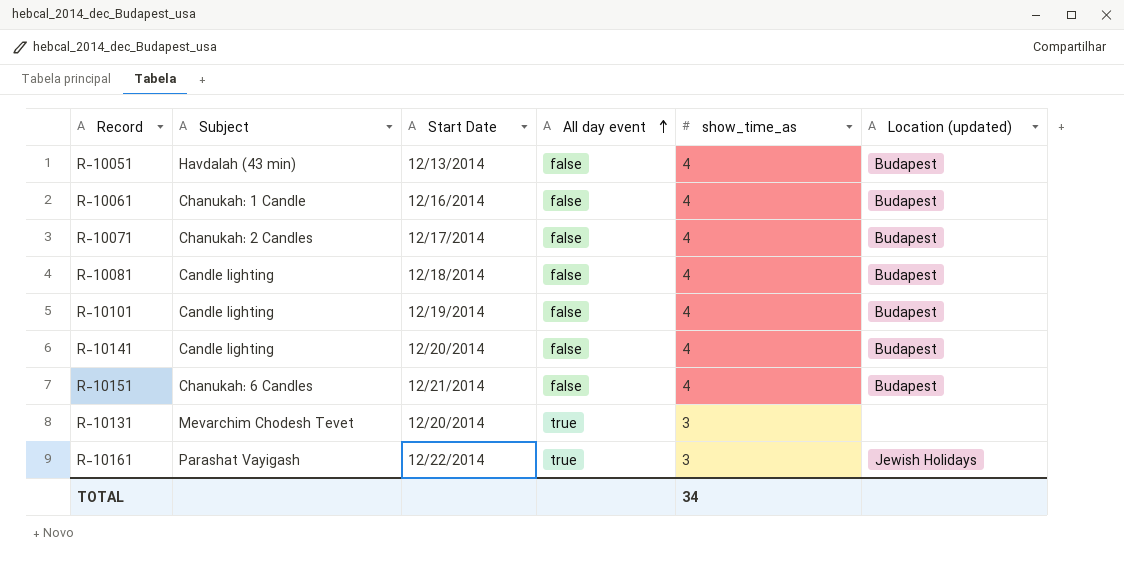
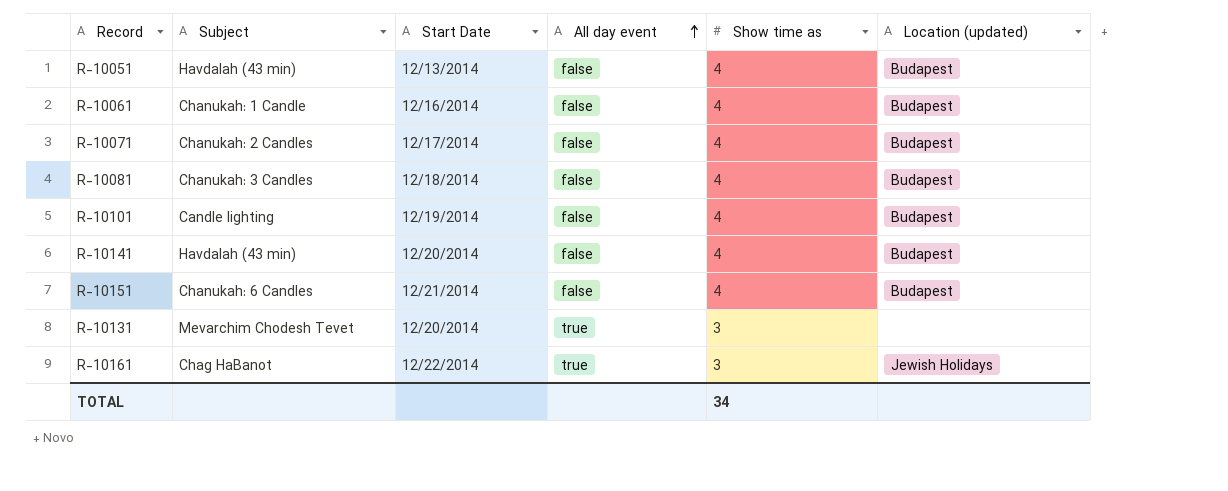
column name: show_time_as -> Show time as
R-10081 | Subject: Candle lighting -> Chanukah: 3 Candles
R-10141 | Subject: Candle lighting -> Havdalah (43 min)
R-10161 | Subject: Parashat Vayigash -> Chag HaBanot

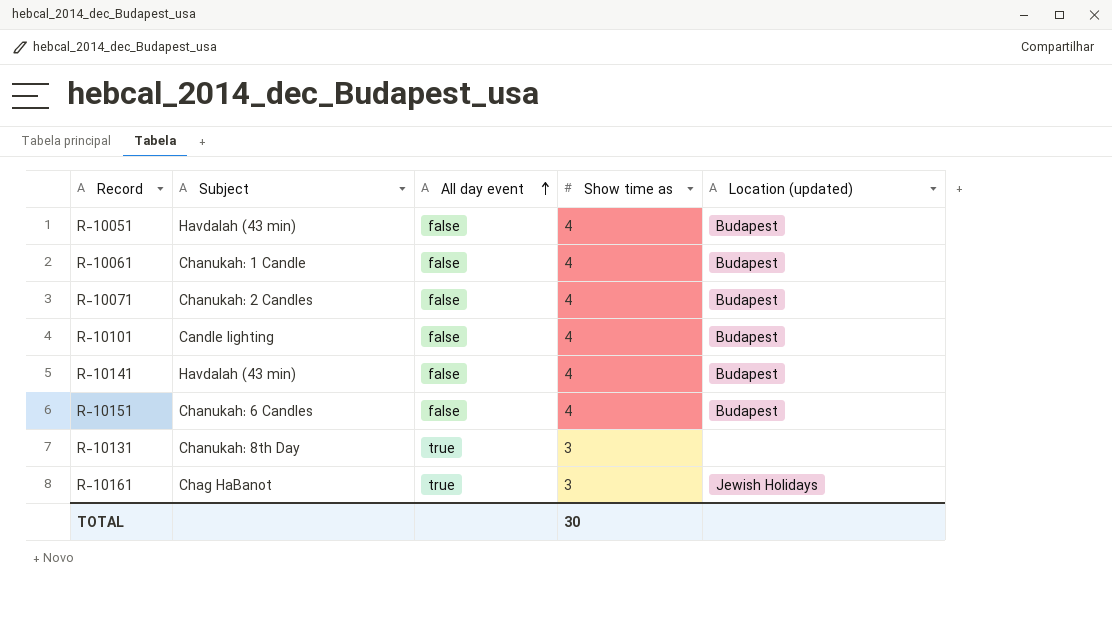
column Start Date | position: 3 -> none
row R-10081: Chanukah: 3 Candles | 12/18/2014 | false | 4 | Budapest -> none
R-10131 | Subject: Mevarchim Chodesh Tevet -> Chanukah: 8th Day
TOTAL | Show time as: 34 -> 30

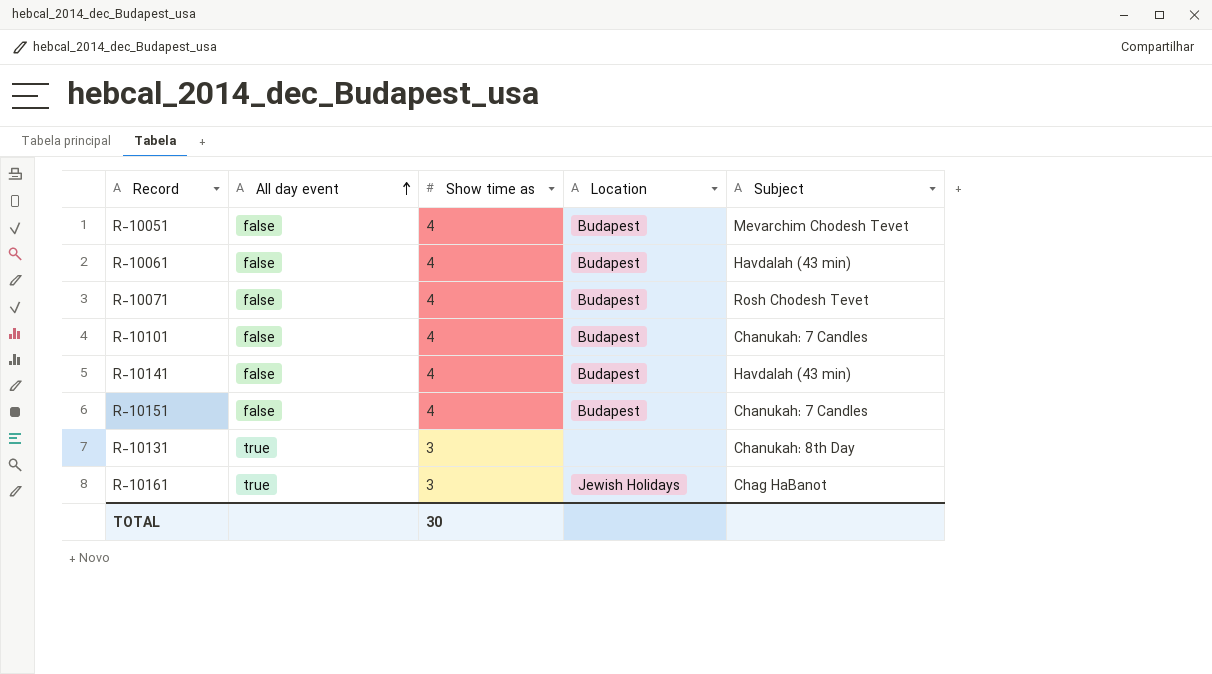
column name: Location (updated) -> Location
column Subject | position: 2 -> 5
R-10051 | Subject: Havdalah (43 min) -> Mevarchim Chodesh Tevet
R-10061 | Subject: Chanukah: 1 Candle -> Havdalah (43 min)
R-10071 | Subject: Chanukah: 2 Candles -> Rosh Chodesh Tevet
R-10101 | Subject: Candle lighting -> Chanukah: 7 Candles
R-10151 | Subject: Chanukah: 6 Candles -> Chanukah: 7 Candles

